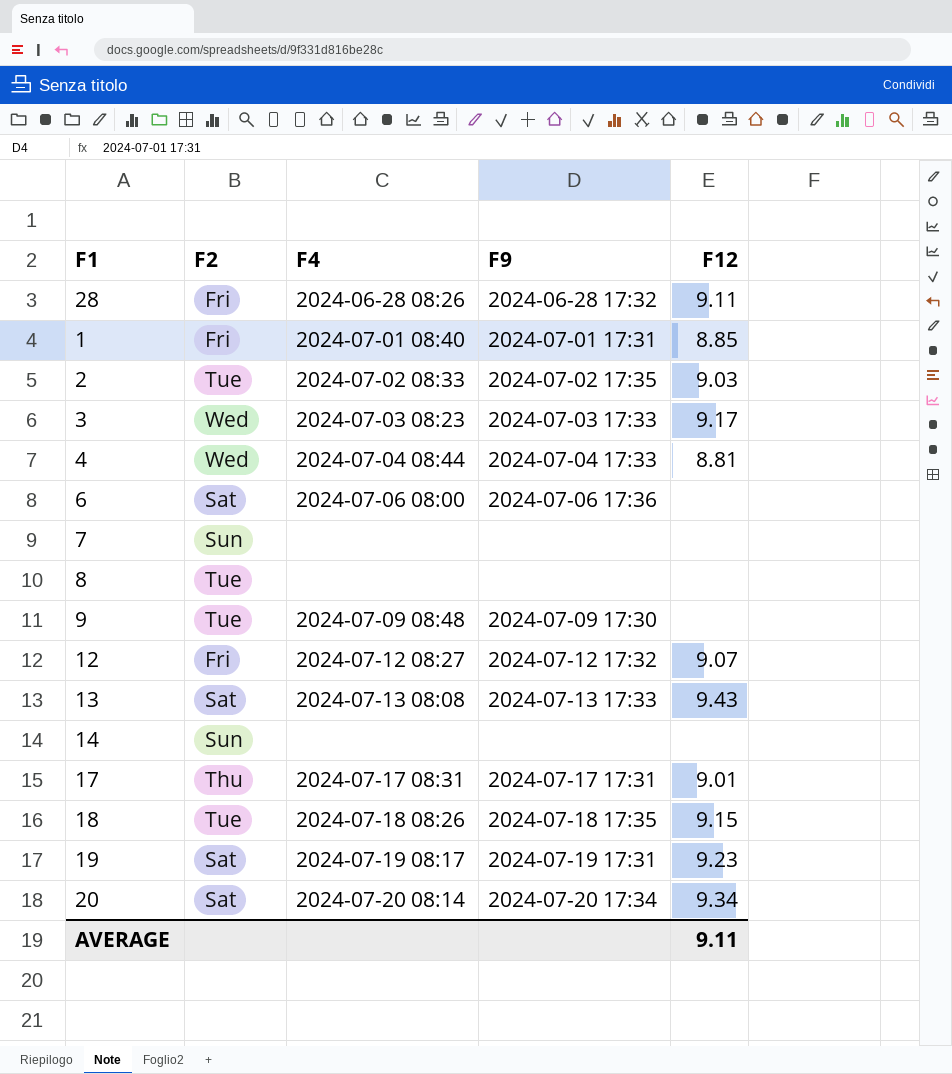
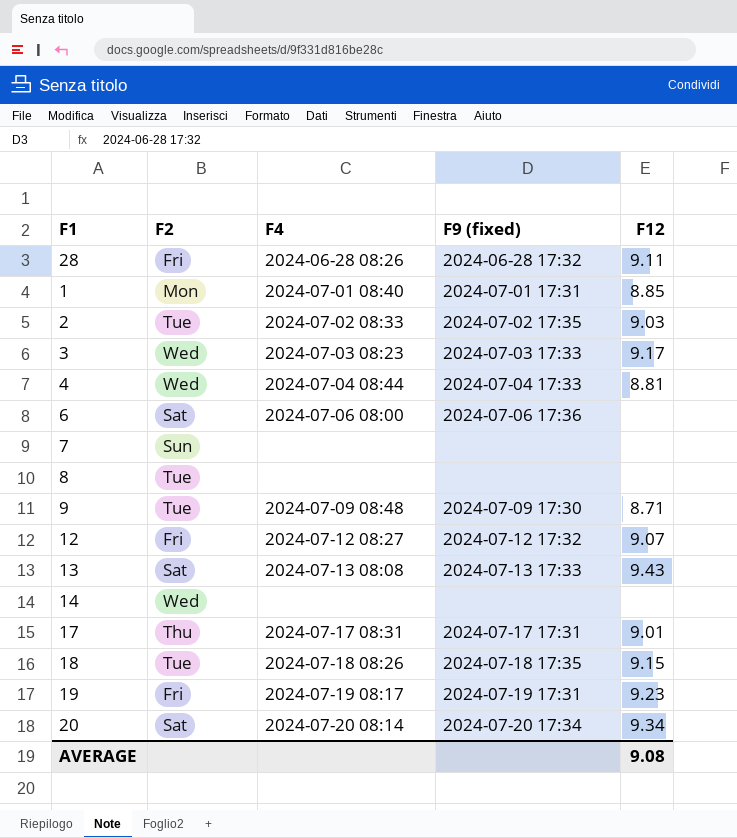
column name: F9 -> F9 (fixed)
1 | F2: Fri -> Mon
9 | F12: none -> 8.71
14 | F2: Sun -> Wed
19 | F2: Sat -> Fri
AVERAGE | F12: 9.11 -> 9.08

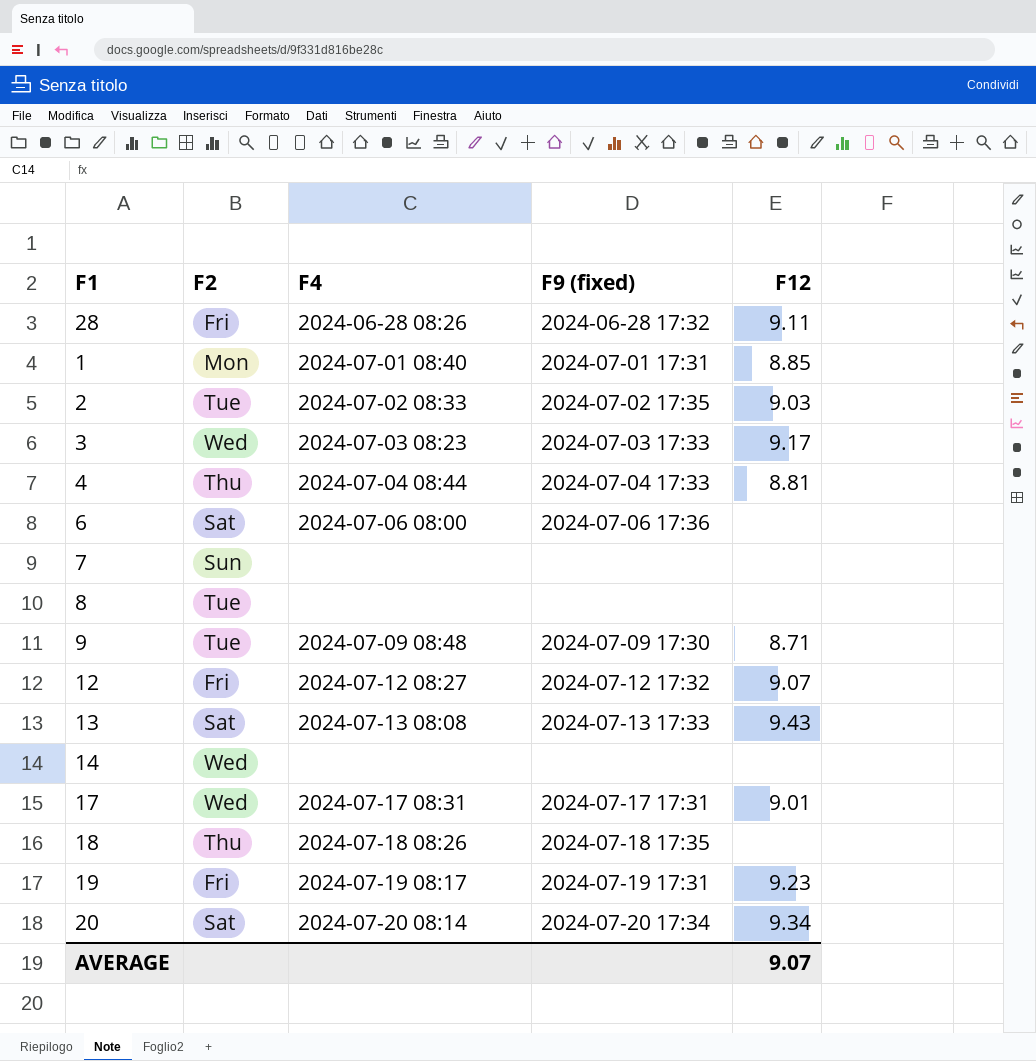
4 | F2: Wed -> Thu
17 | F2: Thu -> Wed
18 | F2: Tue -> Thu
18 | F12: 9.15 -> none
AVERAGE | F12: 9.08 -> 9.07

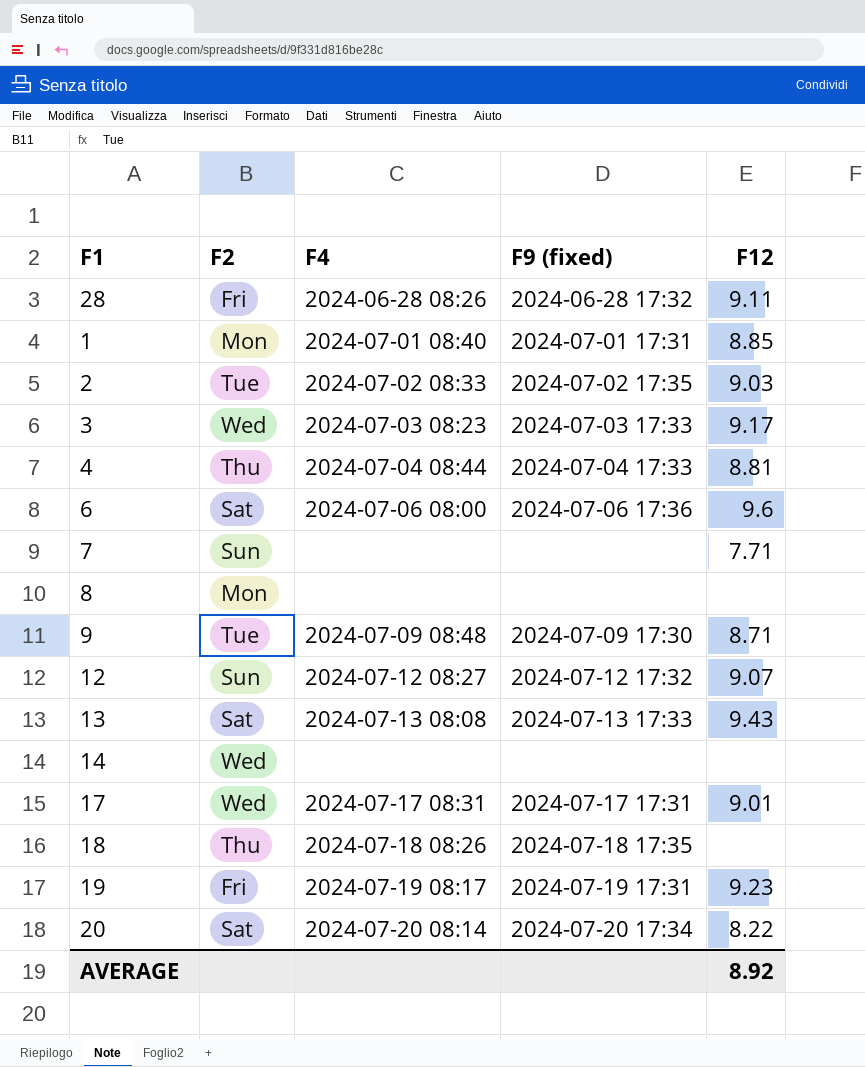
6 | F12: none -> 9.6
7 | F12: none -> 7.71
8 | F2: Tue -> Mon
12 | F2: Fri -> Sun
20 | F12: 9.34 -> 8.22
AVERAGE | F12: 9.07 -> 8.92

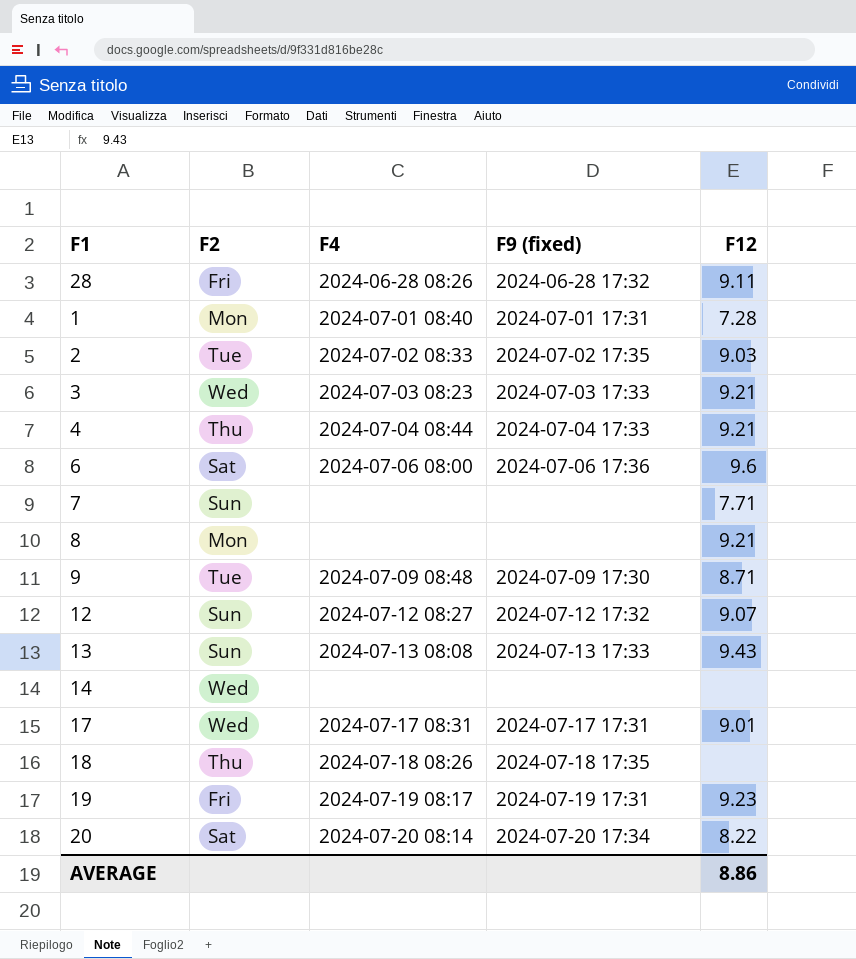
1 | F12: 8.85 -> 7.28
3 | F12: 9.17 -> 9.21
4 | F12: 8.81 -> 9.21
8 | F12: none -> 9.21
13 | F2: Sat -> Sun
AVERAGE | F12: 8.92 -> 8.86

